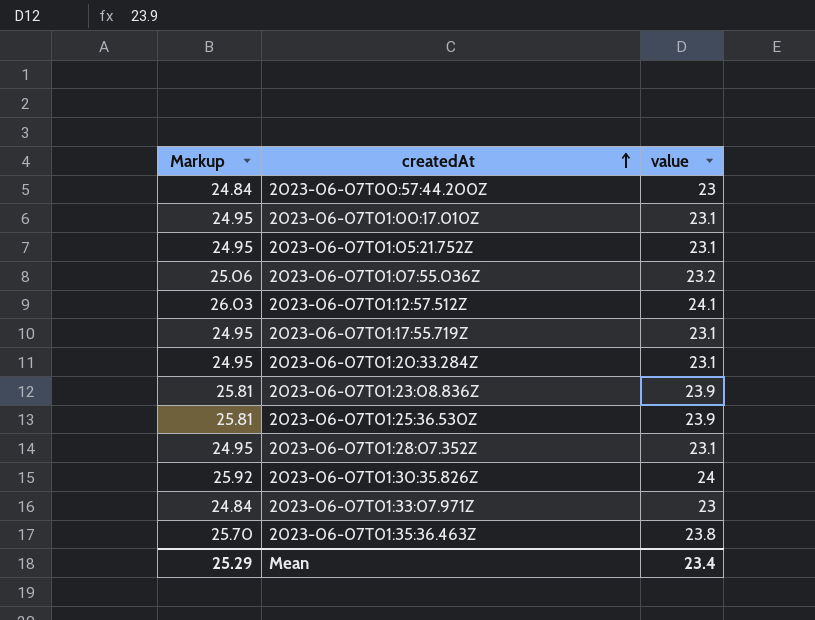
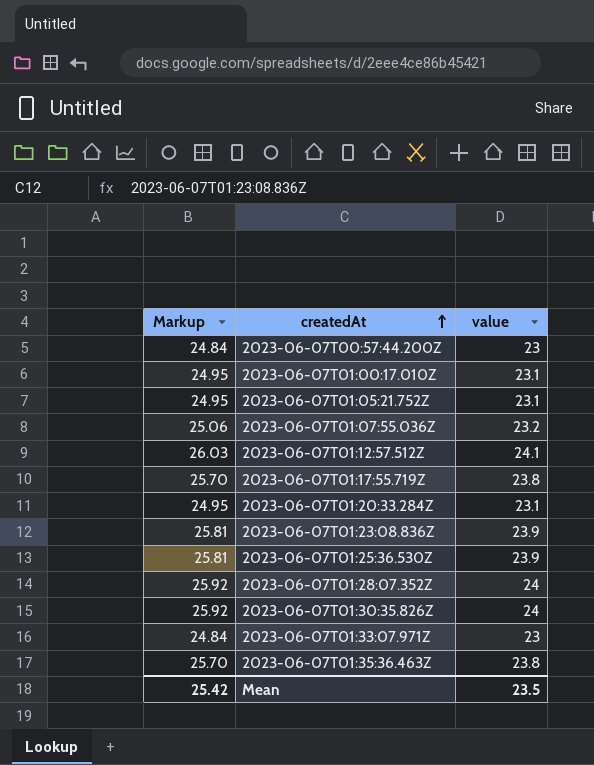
2023-06-07T01:17:55.719Z | Markup: 24.95 -> 25.70
2023-06-07T01:17:55.719Z | value: 23.1 -> 23.8
2023-06-07T01:28:07.352Z | Markup: 24.95 -> 25.92
2023-06-07T01:28:07.352Z | value: 23.1 -> 24
Mean | Markup: 25.29 -> 25.42
Mean | value: 23.4 -> 23.5

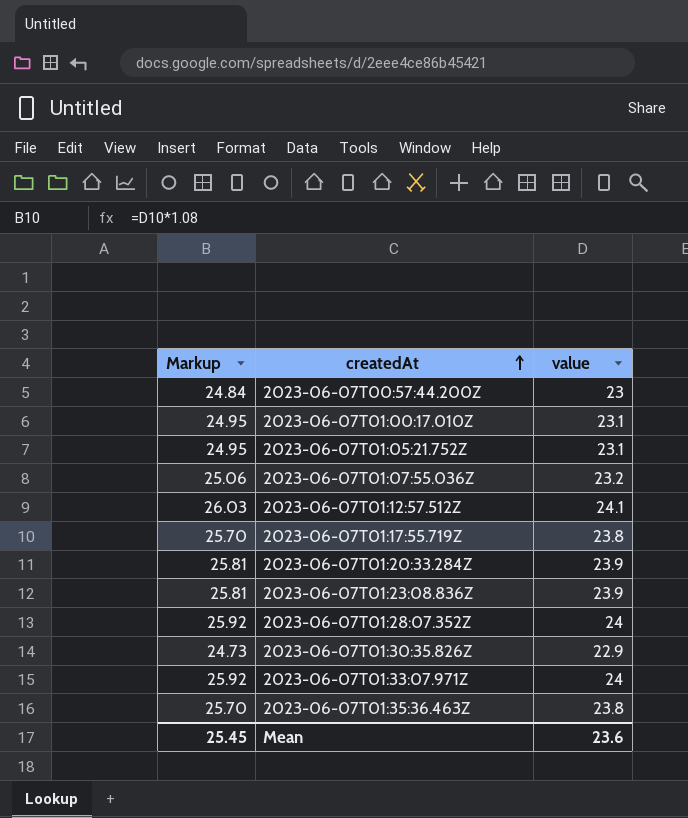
row 2023-06-07T01:25:36.530Z: 25.81 | 23.9 -> none
2023-06-07T01:20:33.284Z | Markup: 24.95 -> 25.81
2023-06-07T01:20:33.284Z | value: 23.1 -> 23.9
2023-06-07T01:30:35.826Z | Markup: 25.92 -> 24.73
2023-06-07T01:30:35.826Z | value: 24 -> 22.9
2023-06-07T01:33:07.971Z | Markup: 24.84 -> 25.92
2023-06-07T01:33:07.971Z | value: 23 -> 24
Mean | Markup: 25.42 -> 25.45
Mean | value: 23.5 -> 23.6

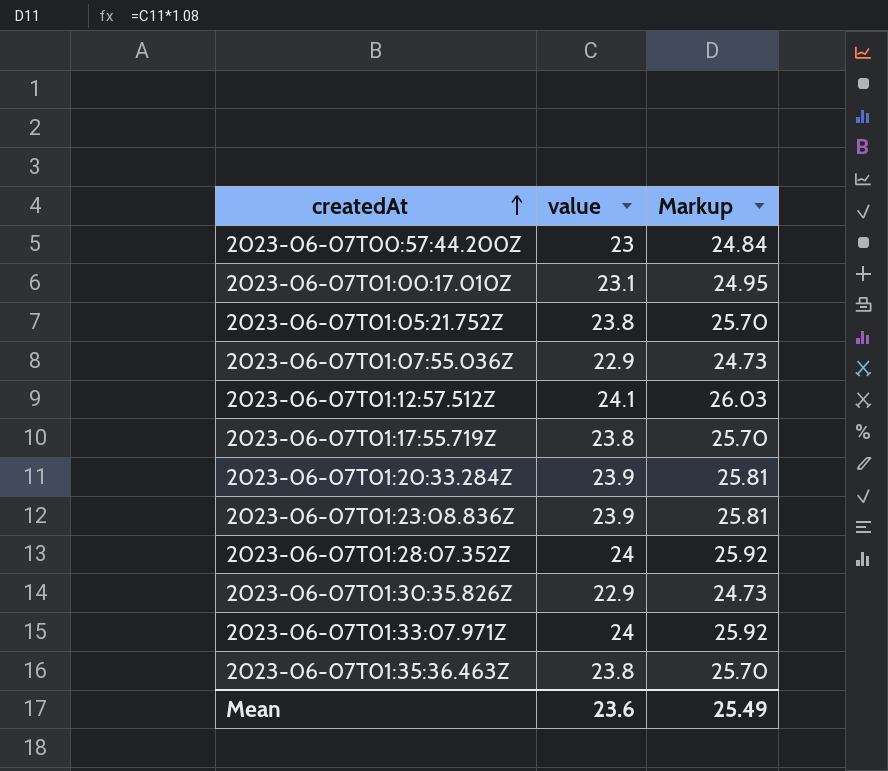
column Markup | position: 1 -> 3
2023-06-07T01:05:21.752Z | value: 23.1 -> 23.8
2023-06-07T01:05:21.752Z | Markup: 24.95 -> 25.70
2023-06-07T01:07:55.036Z | value: 23.2 -> 22.9
2023-06-07T01:07:55.036Z | Markup: 25.06 -> 24.73
Mean | Markup: 25.45 -> 25.49

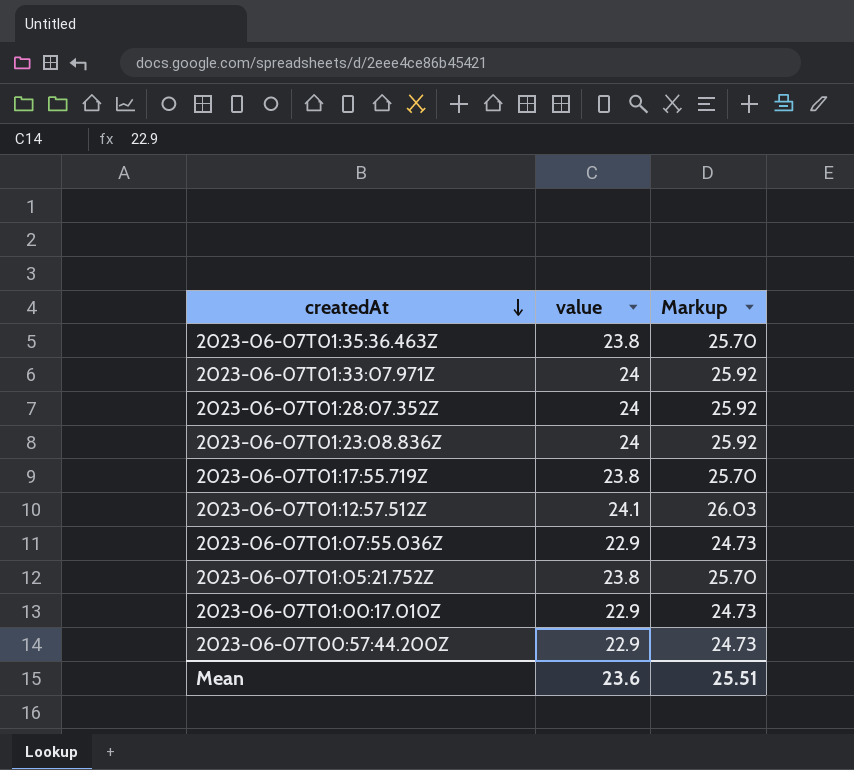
row order: createdAt ascending -> createdAt descending
row 2023-06-07T01:20:33.284Z: 23.9 | 25.81 -> none
row 2023-06-07T01:30:35.826Z: 22.9 | 24.73 -> none
2023-06-07T01:23:08.836Z | value: 23.9 -> 24
2023-06-07T01:23:08.836Z | Markup: 25.81 -> 25.92
2023-06-07T01:00:17.010Z | value: 23.1 -> 22.9
2023-06-07T01:00:17.010Z | Markup: 24.95 -> 24.73
2023-06-07T00:57:44.200Z | value: 23 -> 22.9
2023-06-07T00:57:44.200Z | Markup: 24.84 -> 24.73
Mean | Markup: 25.49 -> 25.51

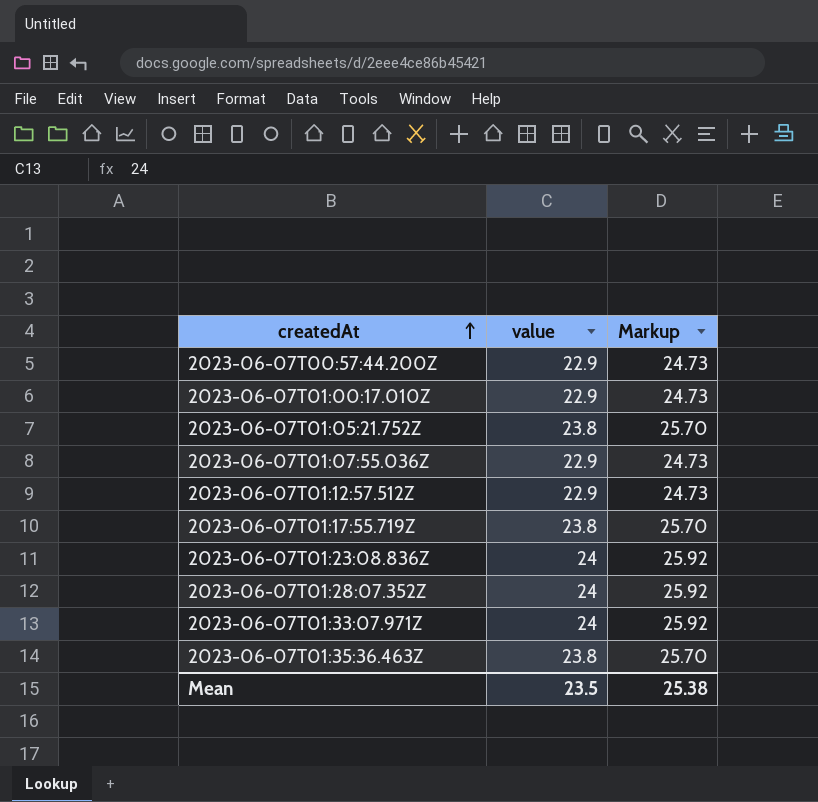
row order: createdAt descending -> createdAt ascending
2023-06-07T01:12:57.512Z | value: 24.1 -> 22.9
2023-06-07T01:12:57.512Z | Markup: 26.03 -> 24.73
Mean | value: 23.6 -> 23.5
Mean | Markup: 25.51 -> 25.38

